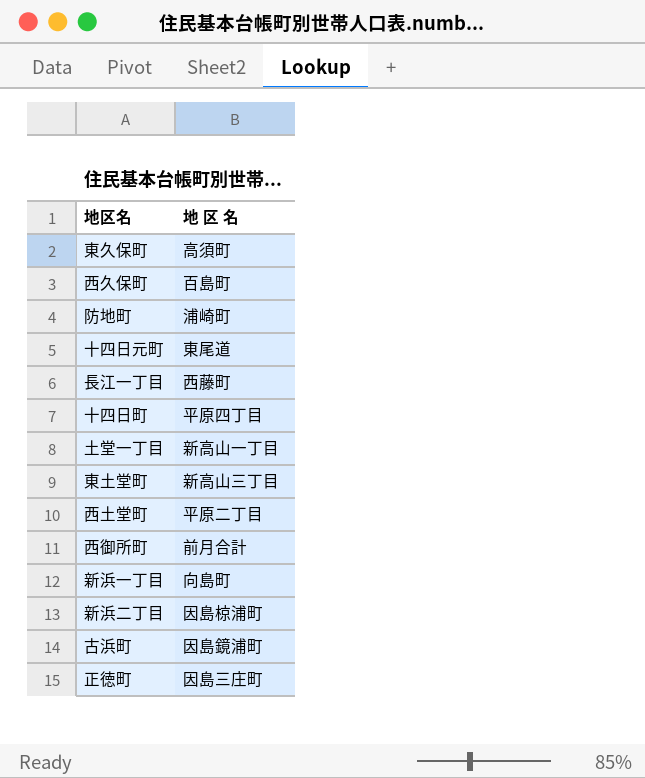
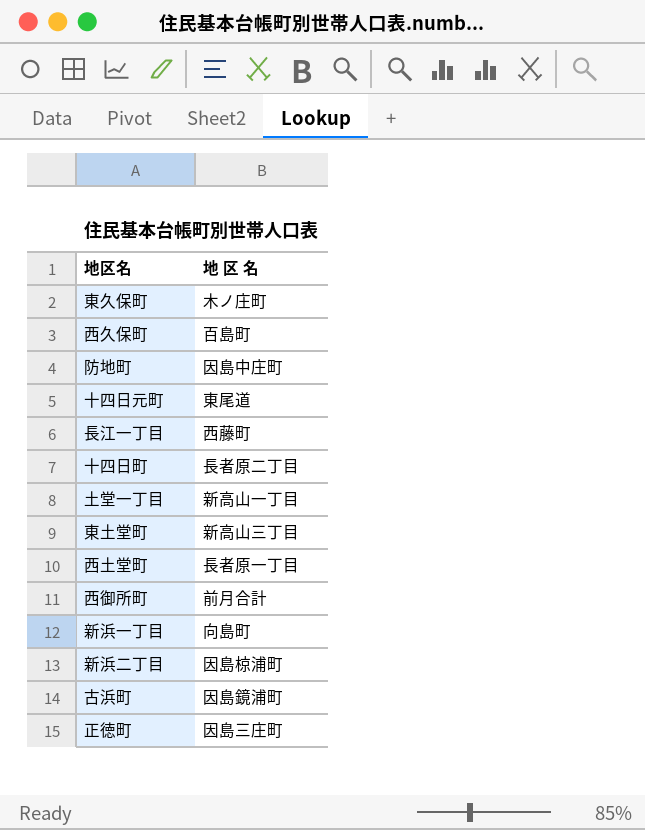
東久保町 | 地 区 名: 高須町 -> 木ノ庄町
防地町 | 地 区 名: 浦崎町 -> 因島中庄町
十四日町 | 地 区 名: 平原四丁目 -> 長者原二丁目
西土堂町 | 地 区 名: 平原二丁目 -> 長者原一丁目

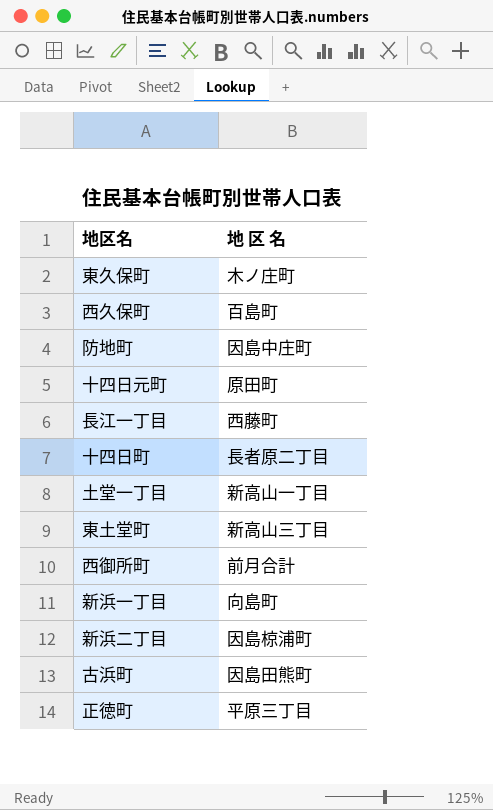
row 西土堂町: 長者原一丁目 -> none
十四日元町 | 地 区 名: 東尾道 -> 原田町
古浜町 | 地 区 名: 因島鏡浦町 -> 因島田熊町
正徳町 | 地 区 名: 因島三庄町 -> 平原三丁目

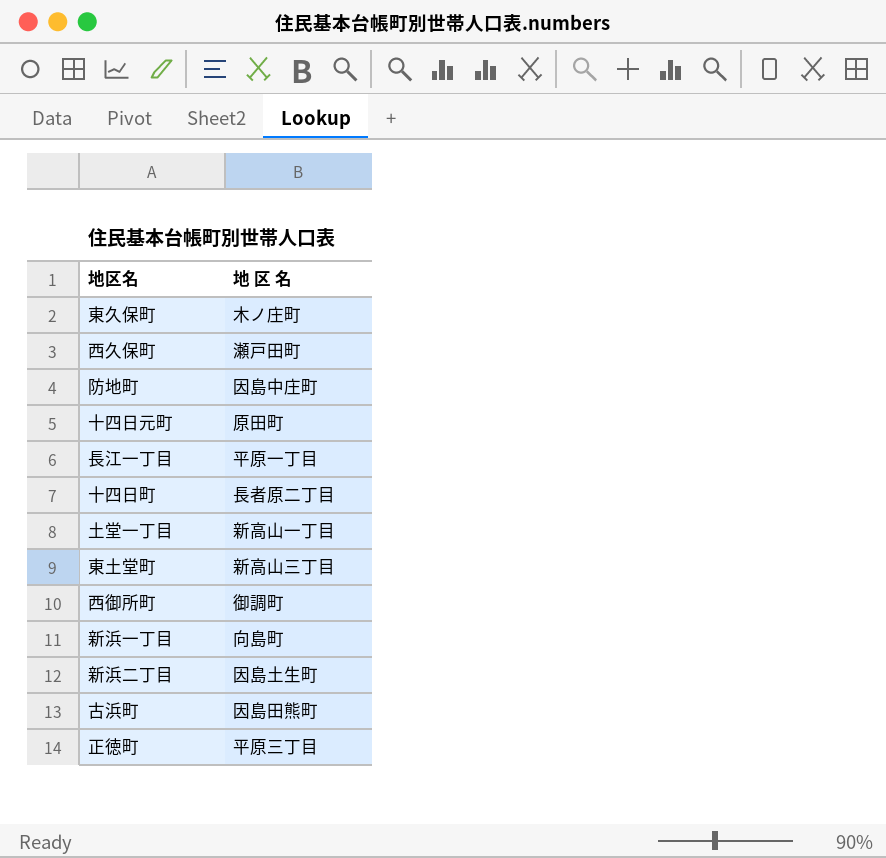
西久保町 | 地 区 名: 百島町 -> 瀬戸田町
長江一丁目 | 地 区 名: 西藤町 -> 平原一丁目
西御所町 | 地 区 名: 前月合計 -> 御調町
新浜二丁目 | 地 区 名: 因島椋浦町 -> 因島土生町

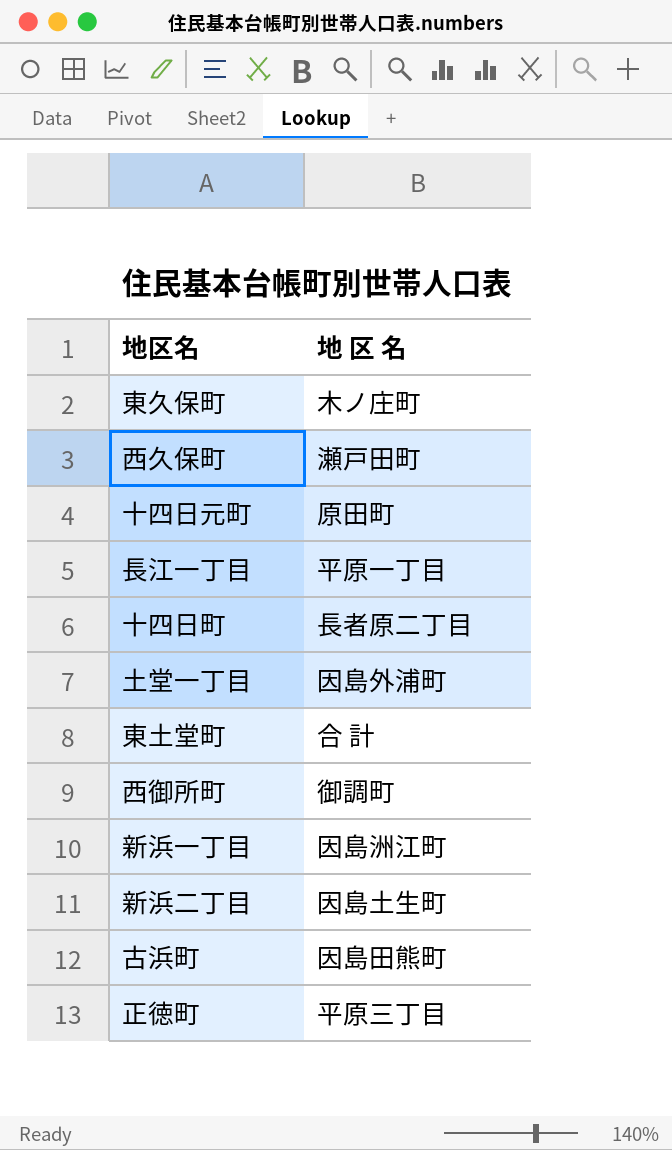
row 防地町: 因島中庄町 -> none
土堂一丁目 | 地 区 名: 新高山一丁目 -> 因島外浦町
東土堂町 | 地 区 名: 新高山三丁目 -> 合 計
新浜一丁目 | 地 区 名: 向島町 -> 因島洲江町

